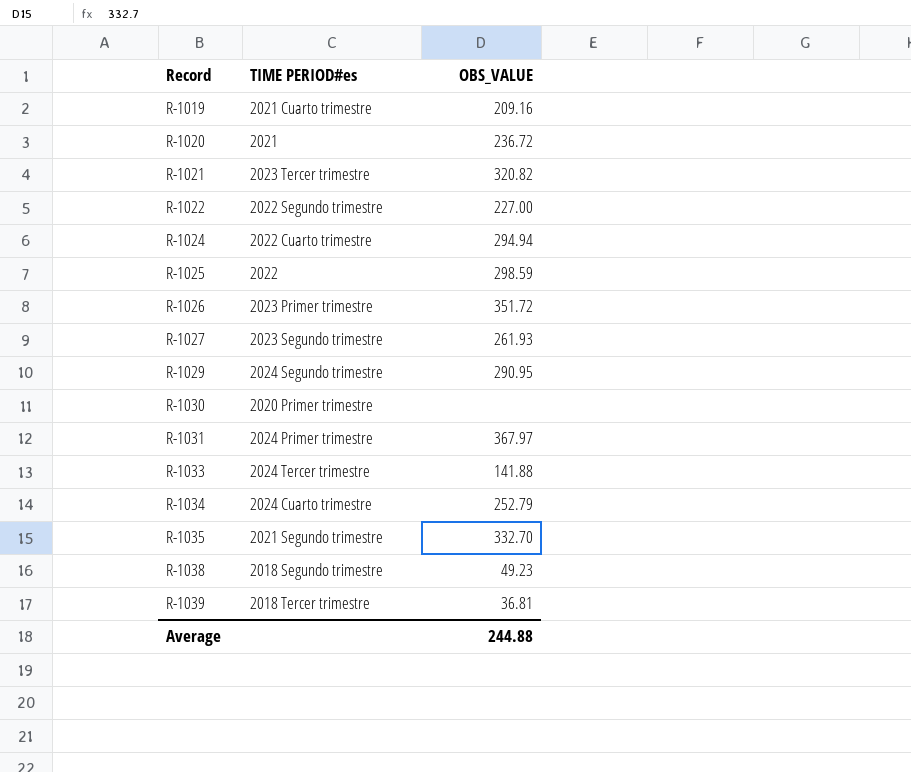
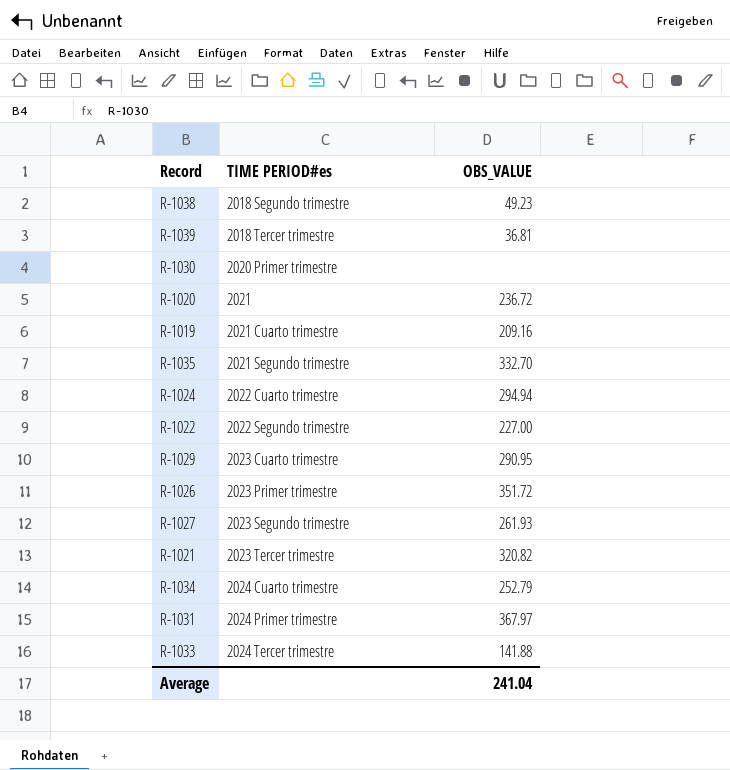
row order: Record ascending -> TIME PERIOD#es ascending
row R-1025: 2022 | 298.59 -> none
R-1029 | TIME PERIOD#es: 2024 Segundo trimestre -> 2023 Cuarto trimestre
Average | OBS_VALUE: 244.88 -> 241.04

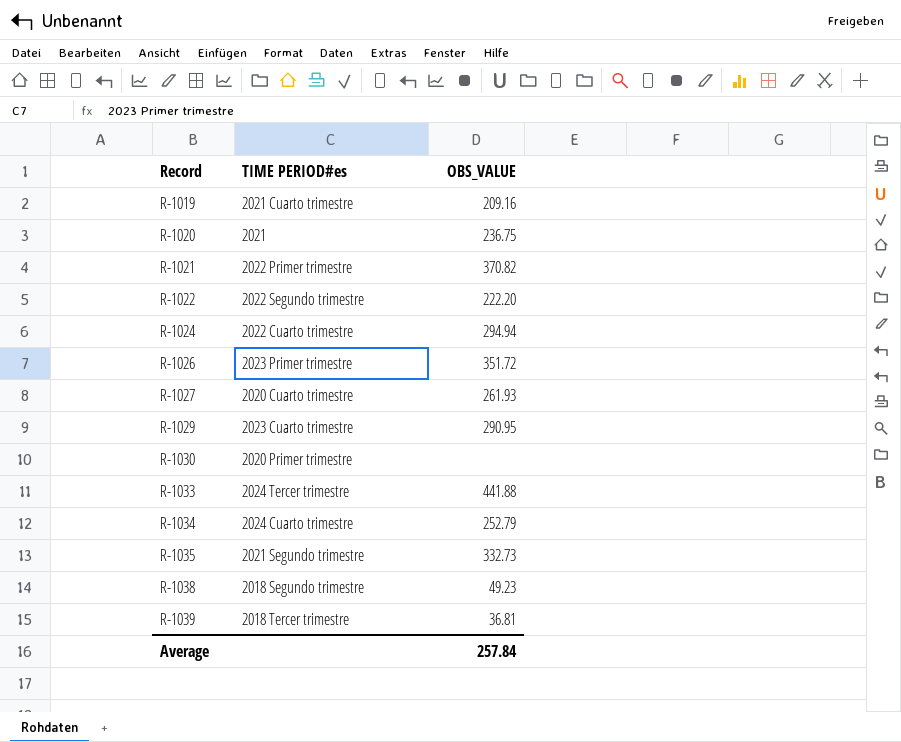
row order: TIME PERIOD#es ascending -> Record ascending
row R-1031: 2024 Primer trimestre | 367.97 -> none
R-1020 | OBS_VALUE: 236.72 -> 236.75
R-1021 | TIME PERIOD#es: 2023 Tercer trimestre -> 2022 Primer trimestre
R-1021 | OBS_VALUE: 320.82 -> 370.82
R-1022 | OBS_VALUE: 227.00 -> 222.20
R-1027 | TIME PERIOD#es: 2023 Segundo trimestre -> 2020 Cuarto trimestre
R-1033 | OBS_VALUE: 141.88 -> 441.88
R-1035 | OBS_VALUE: 332.70 -> 332.73
Average | OBS_VALUE: 241.04 -> 257.84

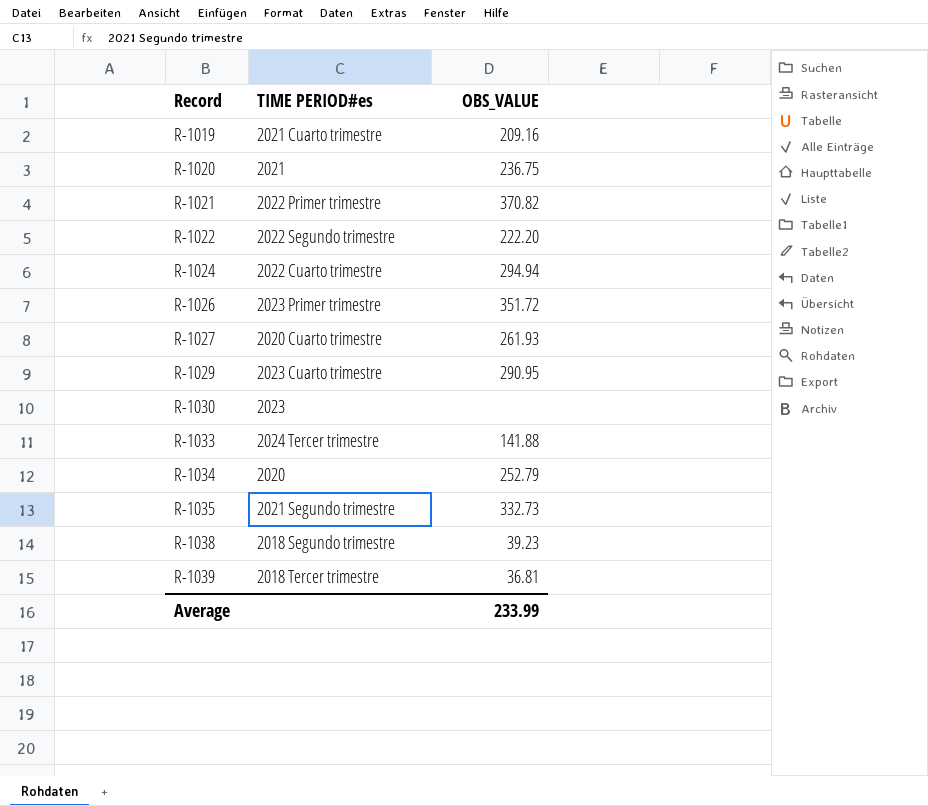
R-1030 | TIME PERIOD#es: 2020 Primer trimestre -> 2023
R-1033 | OBS_VALUE: 441.88 -> 141.88
R-1034 | TIME PERIOD#es: 2024 Cuarto trimestre -> 2020
R-1038 | OBS_VALUE: 49.23 -> 39.23
Average | OBS_VALUE: 257.84 -> 233.99

